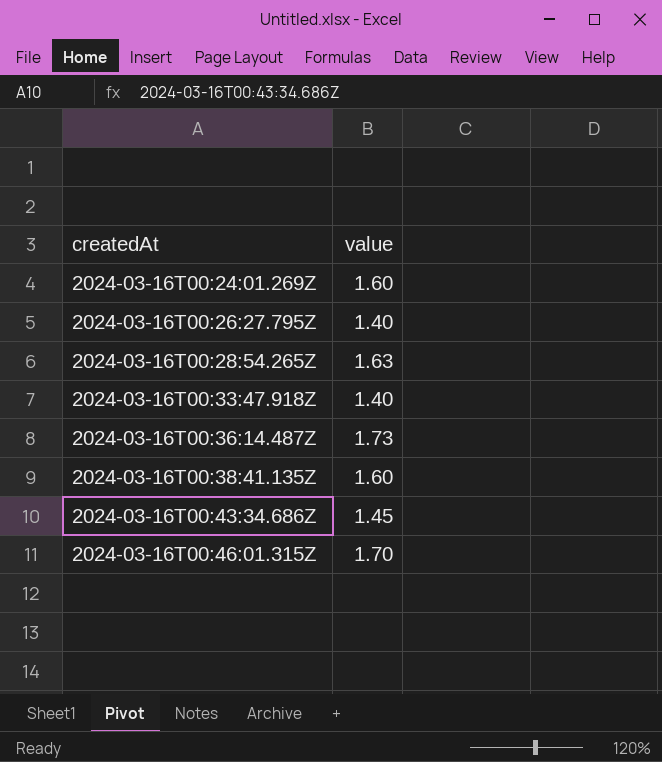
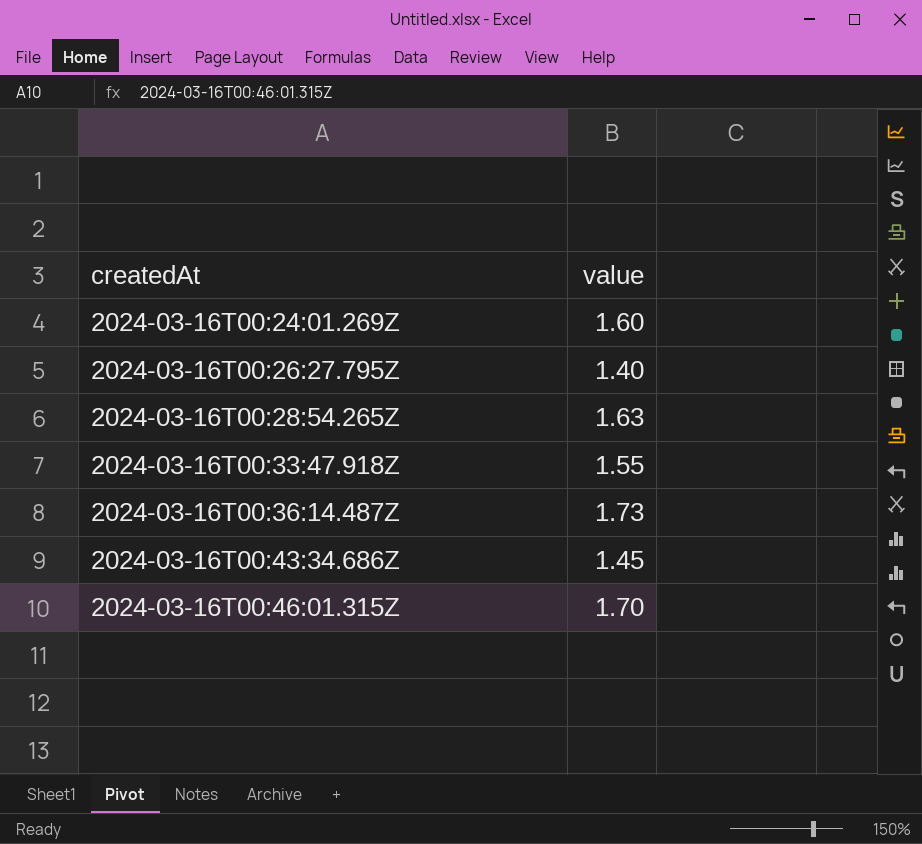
row 2024-03-16T00:38:41.135Z: 1.60 -> none
2024-03-16T00:33:47.918Z | value: 1.40 -> 1.55

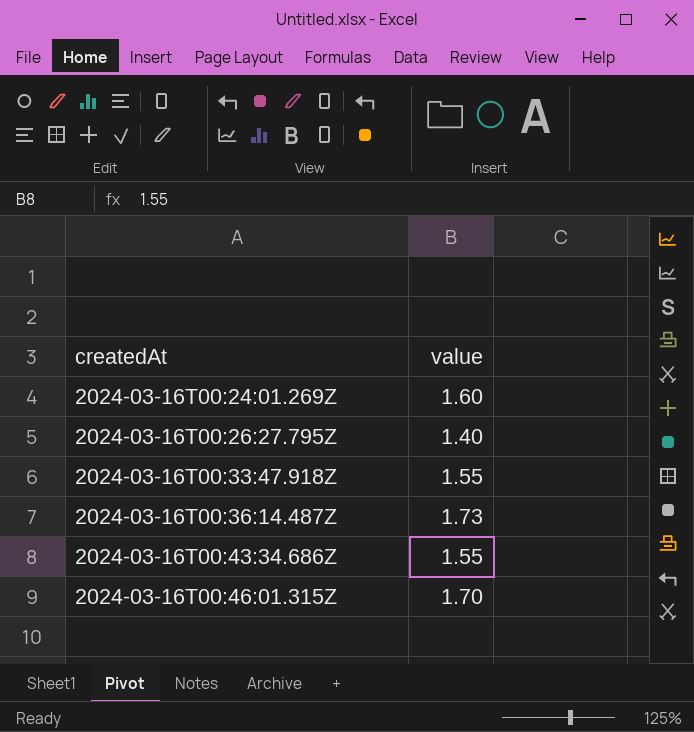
row 2024-03-16T00:28:54.265Z: 1.63 -> none
2024-03-16T00:43:34.686Z | value: 1.45 -> 1.55

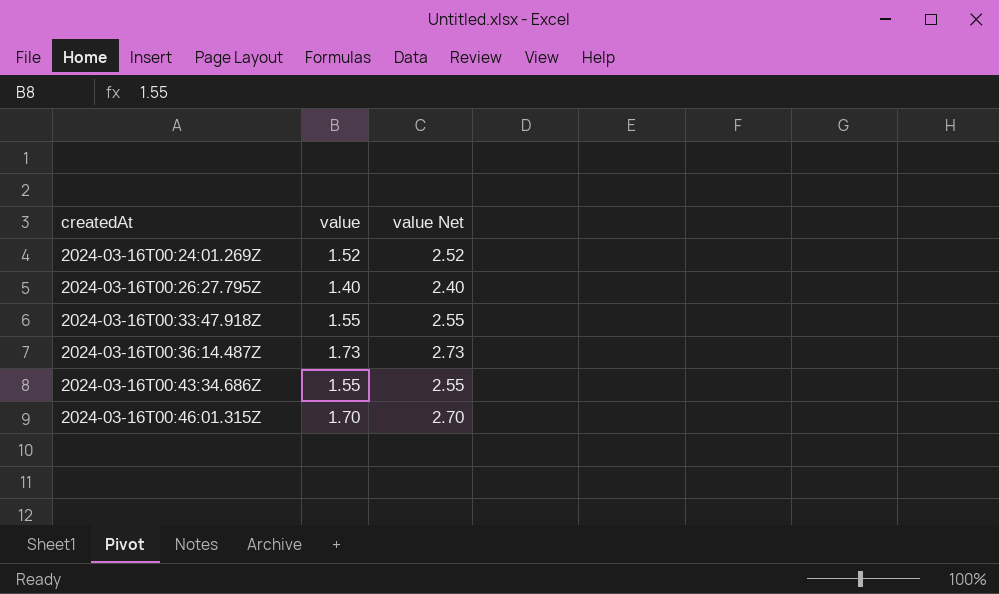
column value Net | formula: none -> [value] + 1
2024-03-16T00:24:01.269Z | value: 1.60 -> 1.52

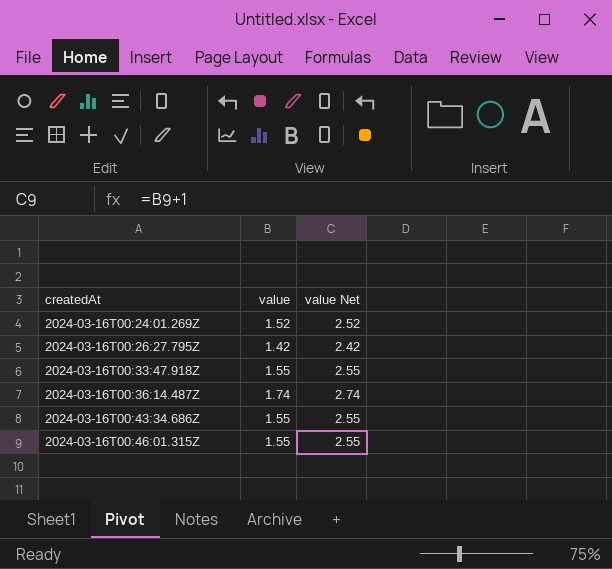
2024-03-16T00:26:27.795Z | value: 1.40 -> 1.42
2024-03-16T00:26:27.795Z | value Net: 2.40 -> 2.42
2024-03-16T00:36:14.487Z | value: 1.73 -> 1.74
2024-03-16T00:36:14.487Z | value Net: 2.73 -> 2.74
2024-03-16T00:46:01.315Z | value: 1.70 -> 1.55
2024-03-16T00:46:01.315Z | value Net: 2.70 -> 2.55

